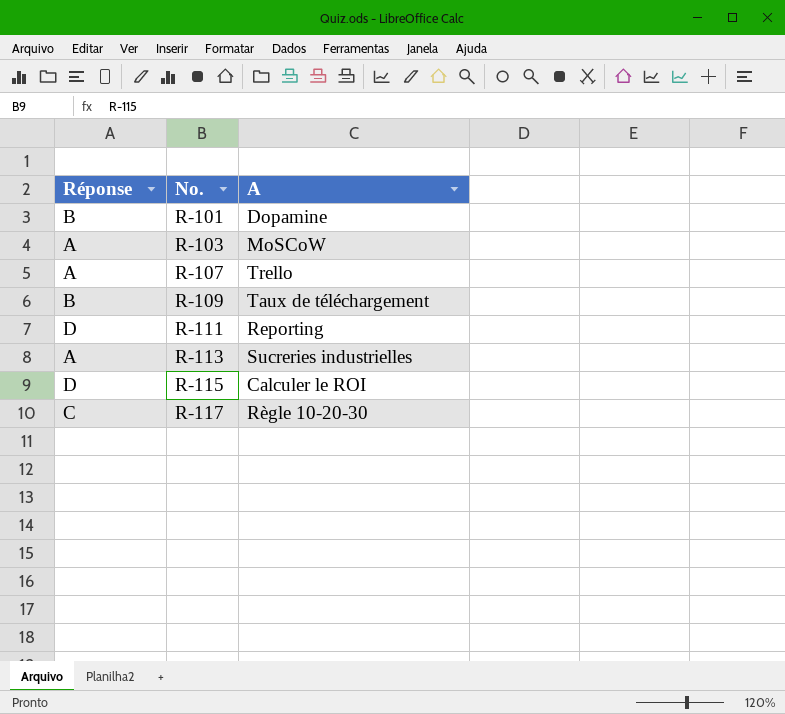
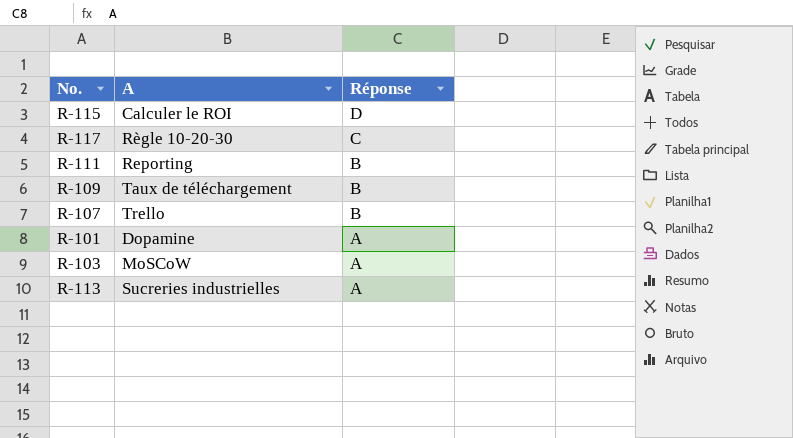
row order: No. ascending -> Réponse descending
column Réponse | position: 1 -> 3
R-111 | Réponse: D -> B
R-107 | Réponse: A -> B
R-101 | Réponse: B -> A

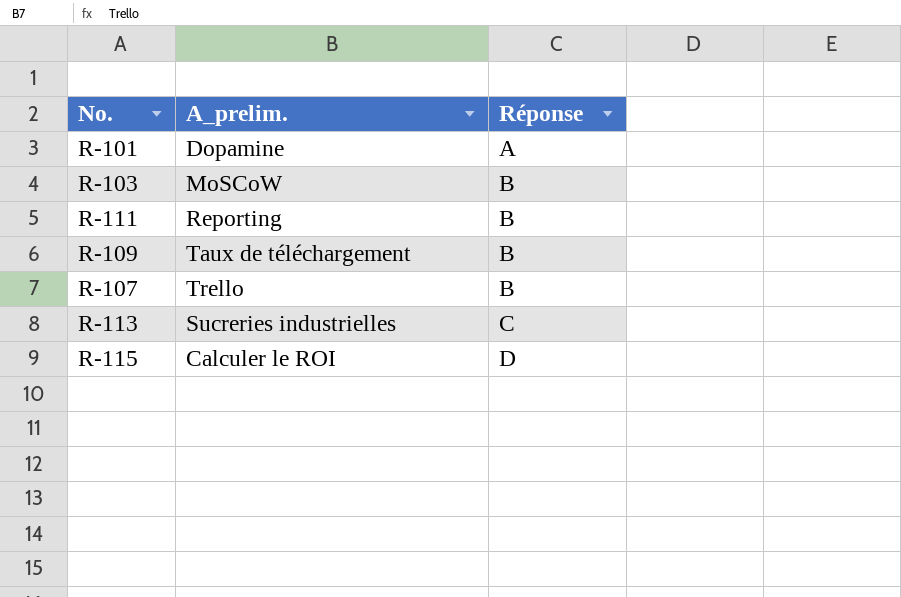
row order: Réponse descending -> Réponse ascending
column name: A -> A_prelim.
row R-117: Règle 10-20-30 | C -> none
R-103 | Réponse: A -> B
R-113 | Réponse: A -> C

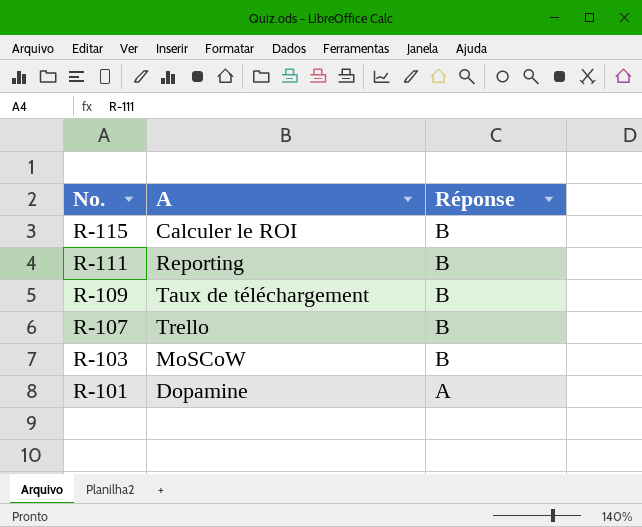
row order: Réponse ascending -> No. descending
column name: A_prelim. -> A
row R-113: Sucreries industrielles | C -> none
R-115 | Réponse: D -> B

